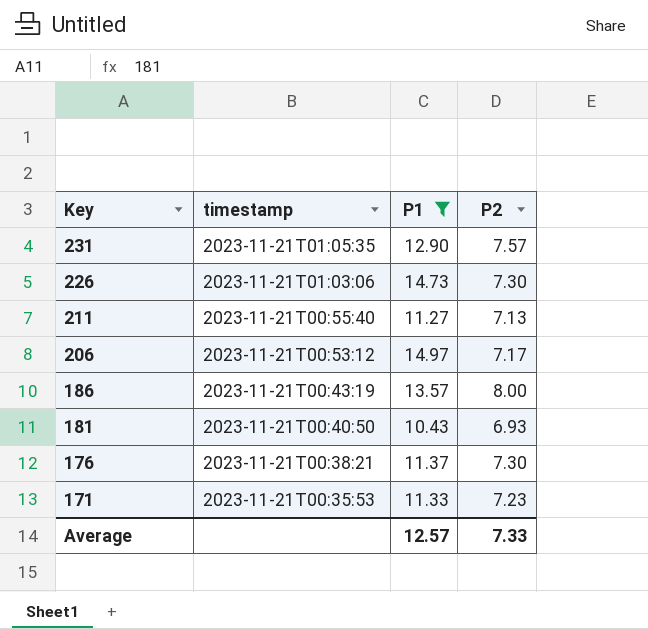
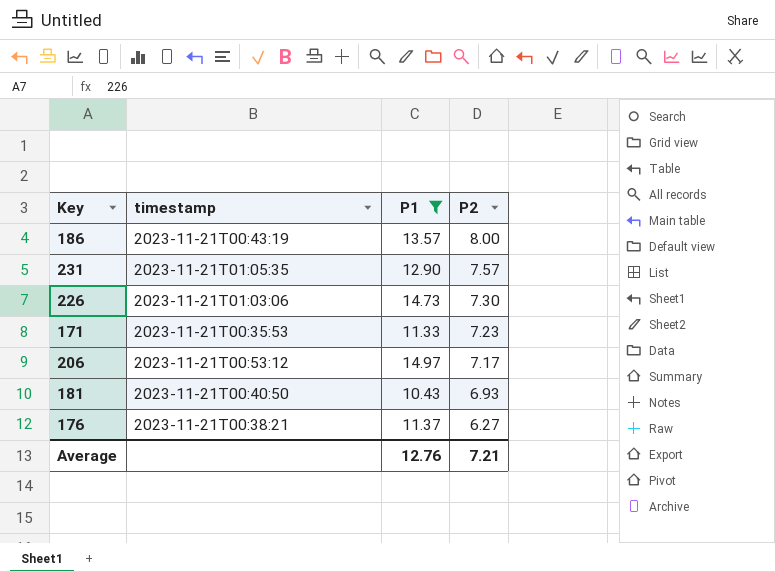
row order: Key descending -> P2 descending
row 211: 2023-11-21T00:55:40 | 11.27 | 7.13 -> none
176 | P2: 7.30 -> 6.27
Average | P1: 12.57 -> 12.76
Average | P2: 7.33 -> 7.21

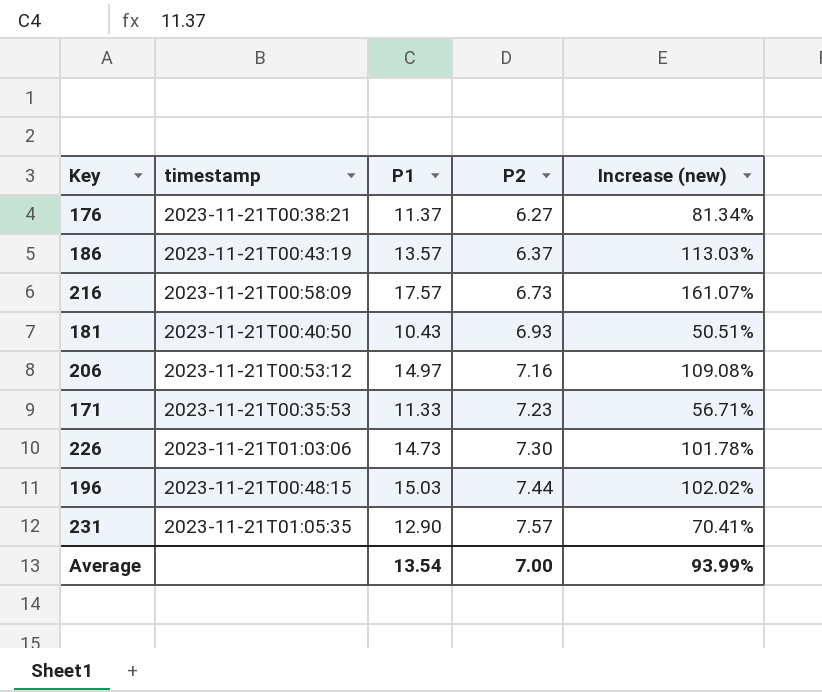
filter: P1 <= 14.97 -> none
row order: P2 descending -> P2 ascending
column Increase (new) | formula: none -> ([P1] - [P2]) / [P2]
186 | P2: 8.00 -> 6.37
206 | P2: 7.17 -> 7.16
Average | P1: 12.76 -> 13.54
Average | P2: 7.21 -> 7.00

